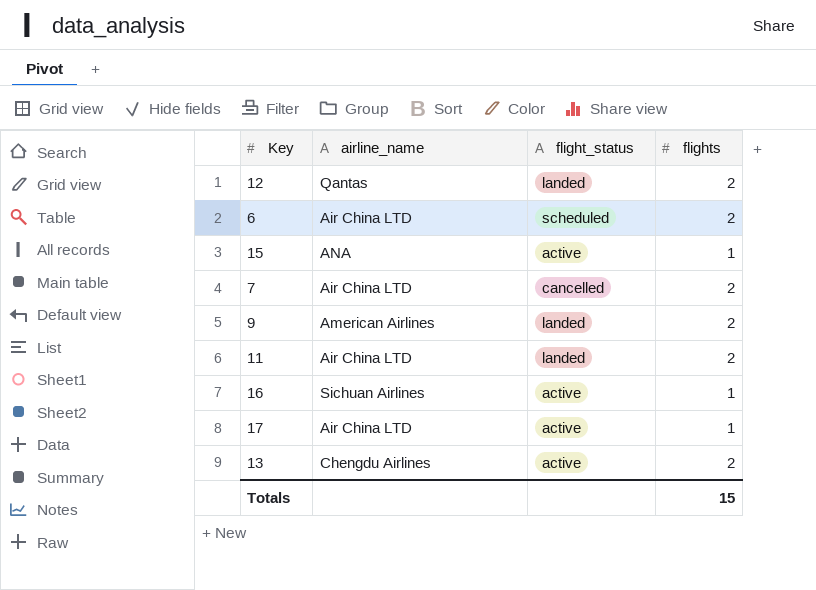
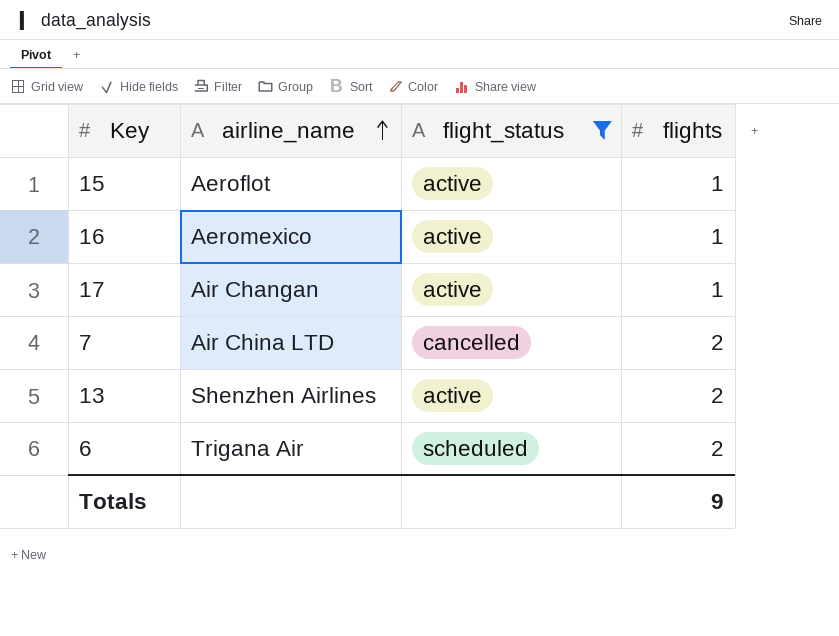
filter: none -> flight_status != landed
row order: none -> airline_name ascending
15 | airline_name: ANA -> Aeroflot
16 | airline_name: Sichuan Airlines -> Aeromexico
17 | airline_name: Air China LTD -> Air Changan
13 | airline_name: Chengdu Airlines -> Shenzhen Airlines
6 | airline_name: Air China LTD -> Trigana Air
Totals | flights: 15 -> 9

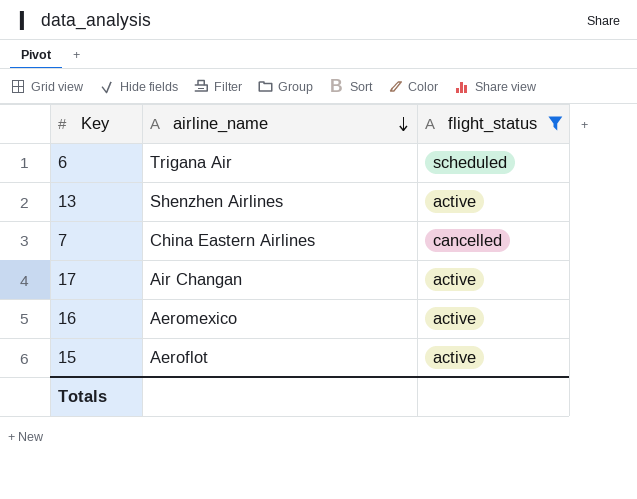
row order: airline_name ascending -> airline_name descending
column flights | position: 4 -> none
7 | airline_name: Air China LTD -> China Eastern Airlines

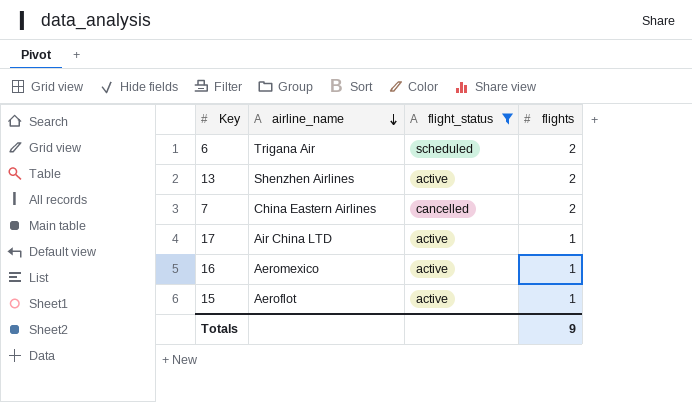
column flights | position: none -> 4
17 | airline_name: Air Changan -> Air China LTD

